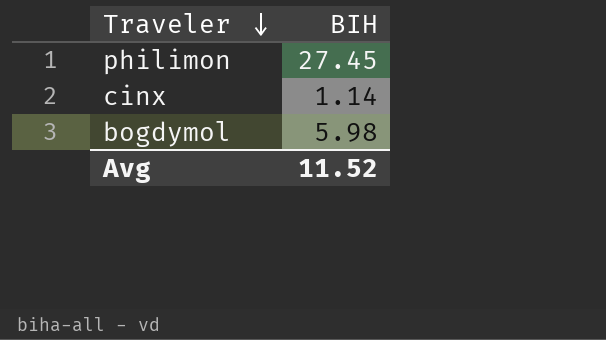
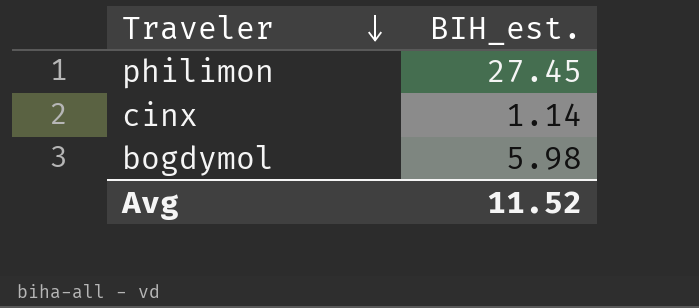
column name: BIH -> BIH_est.

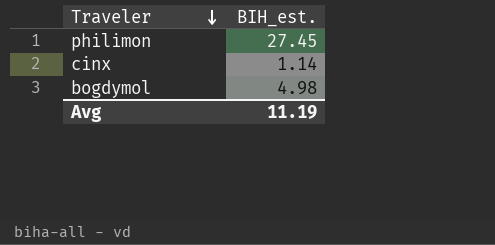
bogdymol | BIH_est.: 5.98 -> 4.98
Avg | BIH_est.: 11.52 -> 11.19

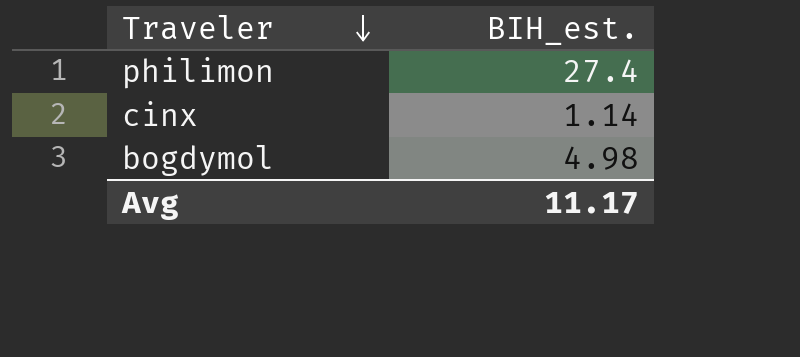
philimon | BIH_est.: 27.45 -> 27.4
Avg | BIH_est.: 11.19 -> 11.17

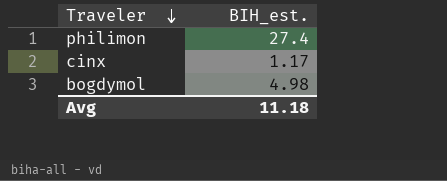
cinx | BIH_est.: 1.14 -> 1.17
Avg | BIH_est.: 11.17 -> 11.18

